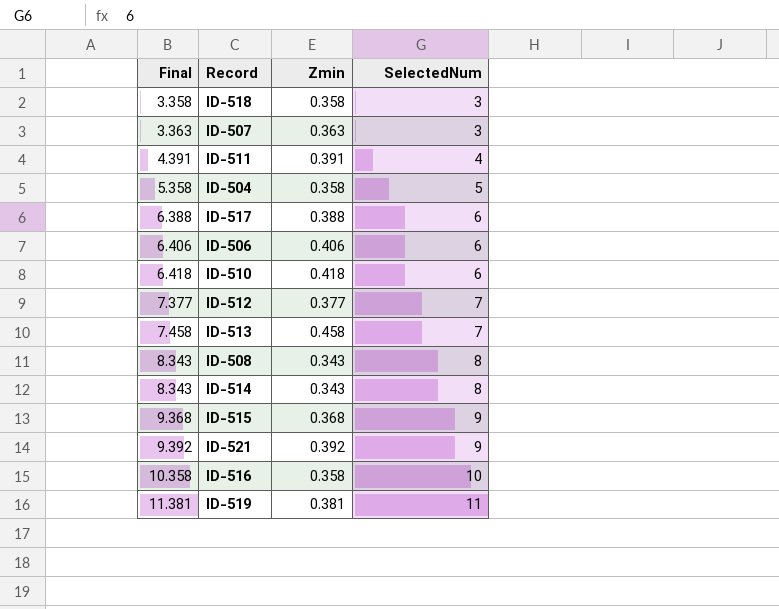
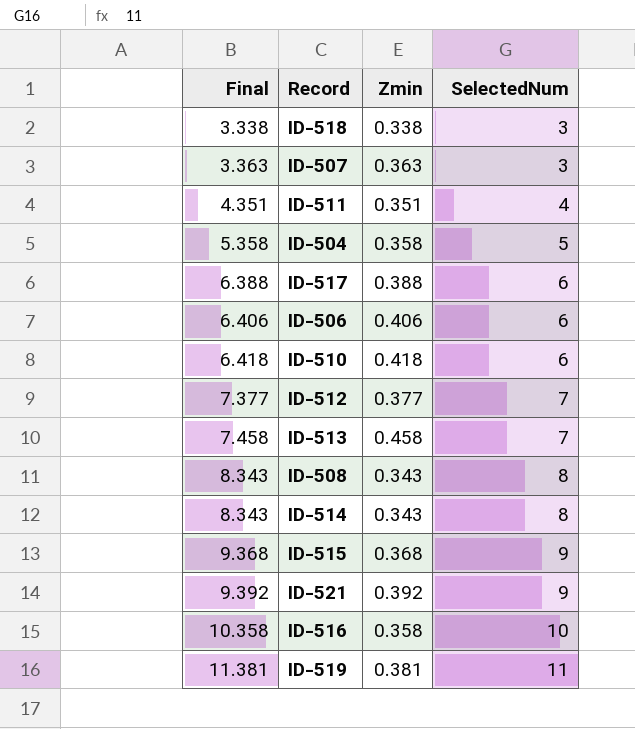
ID-518 | Final: 3.358 -> 3.338
ID-518 | Zmin: 0.358 -> 0.338
ID-511 | Final: 4.391 -> 4.351
ID-511 | Zmin: 0.391 -> 0.351

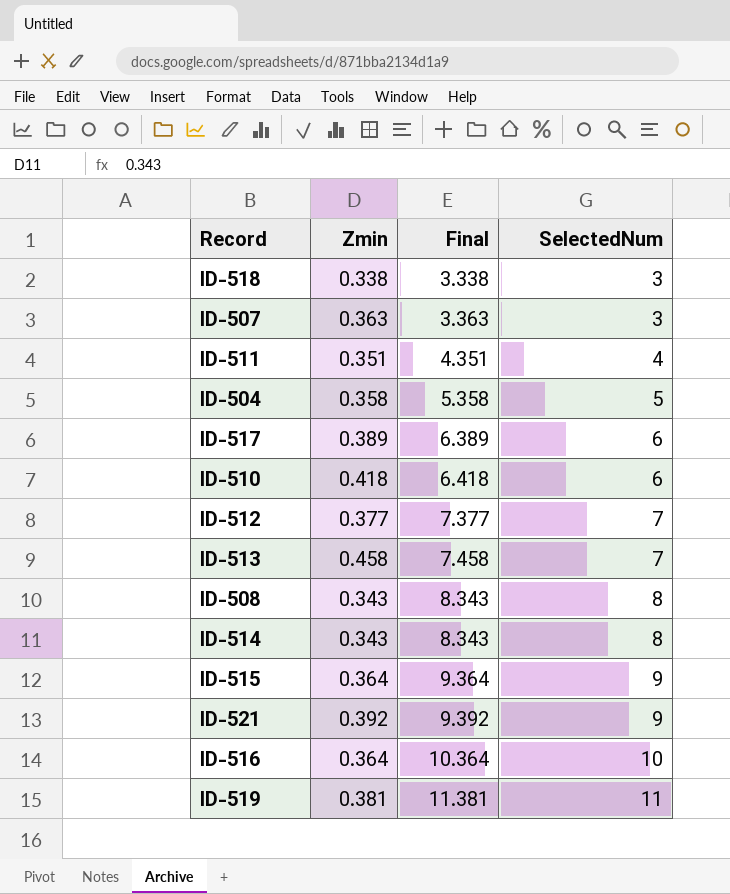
column Final | position: 1 -> 3
row ID-506: 6.406 | 0.406 | 6 -> none
ID-517 | Zmin: 0.388 -> 0.389
ID-517 | Final: 6.388 -> 6.389
ID-515 | Zmin: 0.368 -> 0.364
ID-515 | Final: 9.368 -> 9.364
ID-516 | Zmin: 0.358 -> 0.364
ID-516 | Final: 10.358 -> 10.364

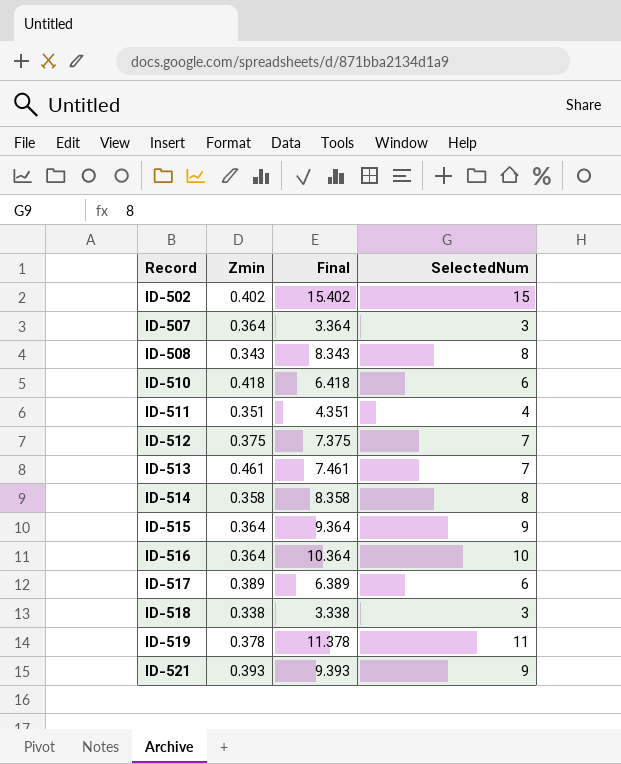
row order: Final ascending -> Record ascending
row ID-504: 0.358 | 5.358 | 5 -> none
row ID-502: none -> 0.402 | 15.402 | 15
ID-507 | Zmin: 0.363 -> 0.364
ID-507 | Final: 3.363 -> 3.364
ID-512 | Zmin: 0.377 -> 0.375
ID-512 | Final: 7.377 -> 7.375
ID-513 | Zmin: 0.458 -> 0.461
ID-513 | Final: 7.458 -> 7.461
ID-514 | Zmin: 0.343 -> 0.358
ID-514 | Final: 8.343 -> 8.358
ID-519 | Zmin: 0.381 -> 0.378
ID-519 | Final: 11.381 -> 11.378
ID-521 | Zmin: 0.392 -> 0.393
ID-521 | Final: 9.392 -> 9.393

